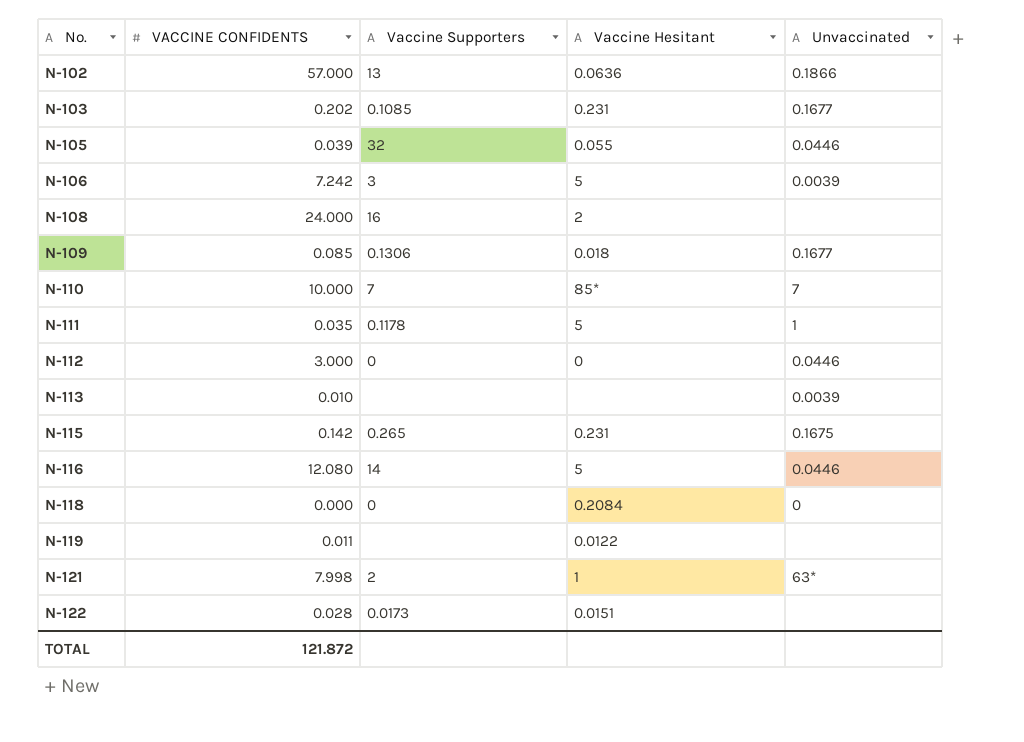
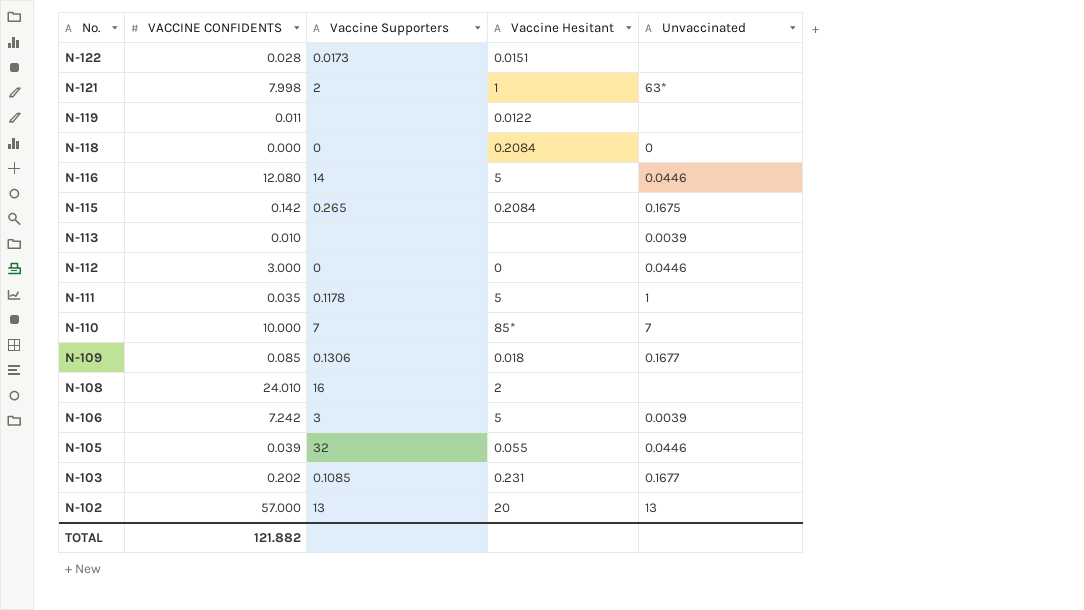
row order: No. ascending -> No. descending
N-115 | Vaccine Hesitant: 0.231 -> 0.2084
N-108 | VACCINE CONFIDENTS: 24.000 -> 24.010
N-102 | Vaccine Hesitant: 0.0636 -> 20
N-102 | Unvaccinated: 0.1866 -> 13
TOTAL | VACCINE CONFIDENTS: 121.872 -> 121.882

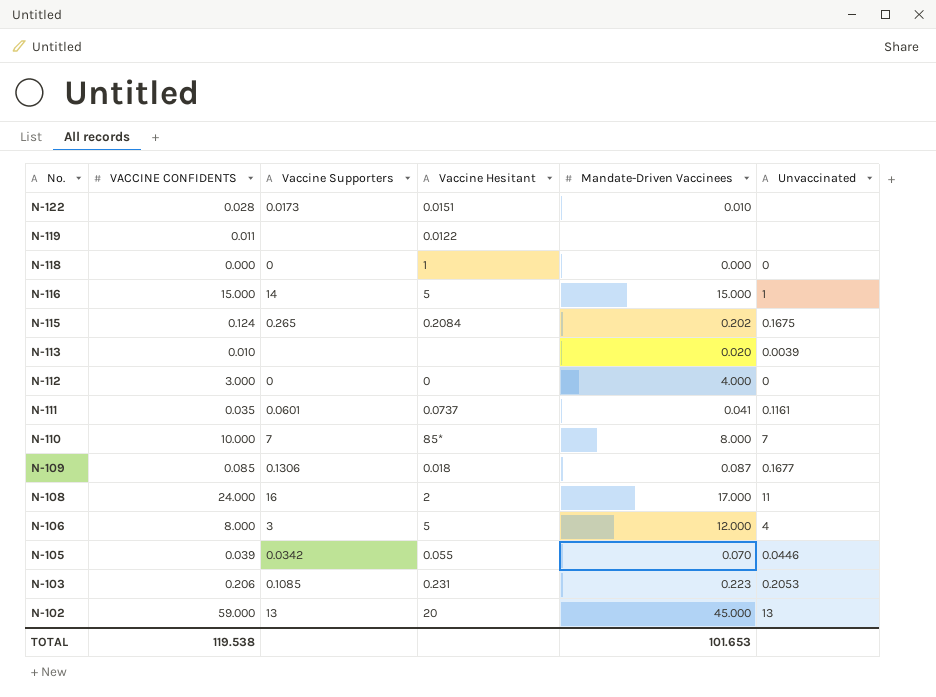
column Mandate-Driven Vaccinees | position: none -> 5
row N-121: 7.998 | 2 | 1 | 63* -> none
N-118 | Vaccine Hesitant: 0.2084 -> 1
N-116 | VACCINE CONFIDENTS: 12.080 -> 15.000
N-116 | Unvaccinated: 0.0446 -> 1
N-115 | VACCINE CONFIDENTS: 0.142 -> 0.124
N-112 | Unvaccinated: 0.0446 -> 0
N-111 | Vaccine Supporters: 0.1178 -> 0.0601
N-111 | Vaccine Hesitant: 5 -> 0.0737
N-111 | Unvaccinated: 1 -> 0.1161
N-108 | VACCINE CONFIDENTS: 24.010 -> 24.000
N-108 | Unvaccinated: none -> 11
N-106 | VACCINE CONFIDENTS: 7.242 -> 8.000
N-106 | Unvaccinated: 0.0039 -> 4
N-105 | Vaccine Supporters: 32 -> 0.0342
N-103 | VACCINE CONFIDENTS: 0.202 -> 0.206
N-103 | Unvaccinated: 0.1677 -> 0.2053
N-102 | VACCINE CONFIDENTS: 57.000 -> 59.000
TOTAL | VACCINE CONFIDENTS: 121.882 -> 119.538

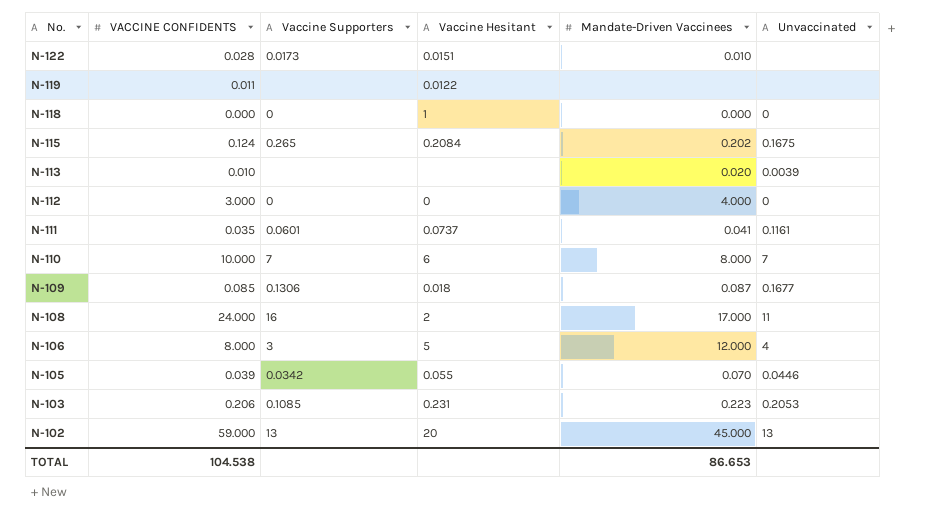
row N-116: 15.000 | 14 | 5 | 15.000 | 1 -> none
N-110 | Vaccine Hesitant: 85* -> 6
TOTAL | VACCINE CONFIDENTS: 119.538 -> 104.538
TOTAL | Mandate-Driven Vaccinees: 101.653 -> 86.653

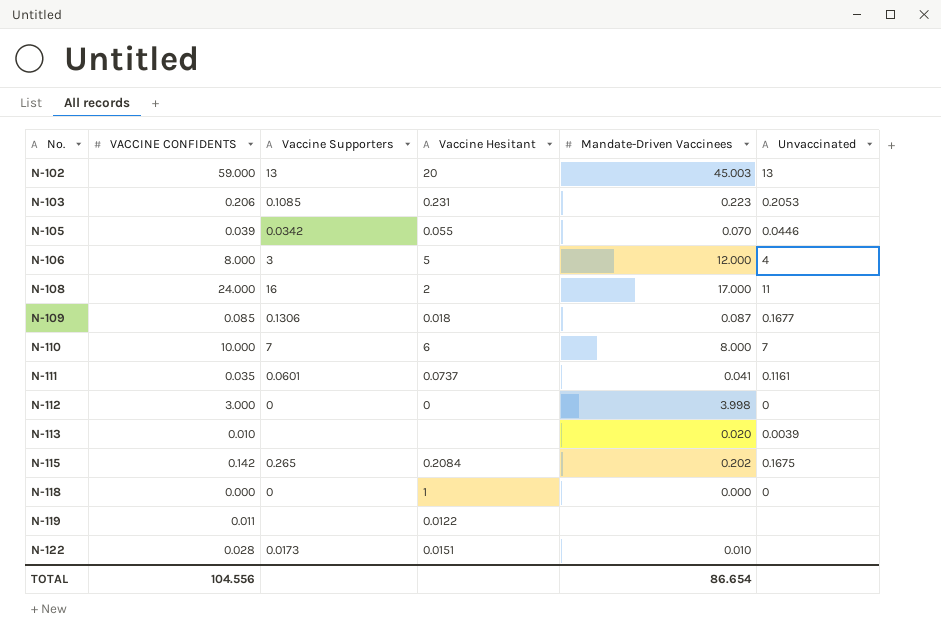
row order: No. descending -> No. ascending
N-102 | Mandate-Driven Vaccinees: 45.000 -> 45.003
N-112 | Mandate-Driven Vaccinees: 4.000 -> 3.998
N-115 | VACCINE CONFIDENTS: 0.124 -> 0.142
TOTAL | VACCINE CONFIDENTS: 104.538 -> 104.556
TOTAL | Mandate-Driven Vaccinees: 86.653 -> 86.654

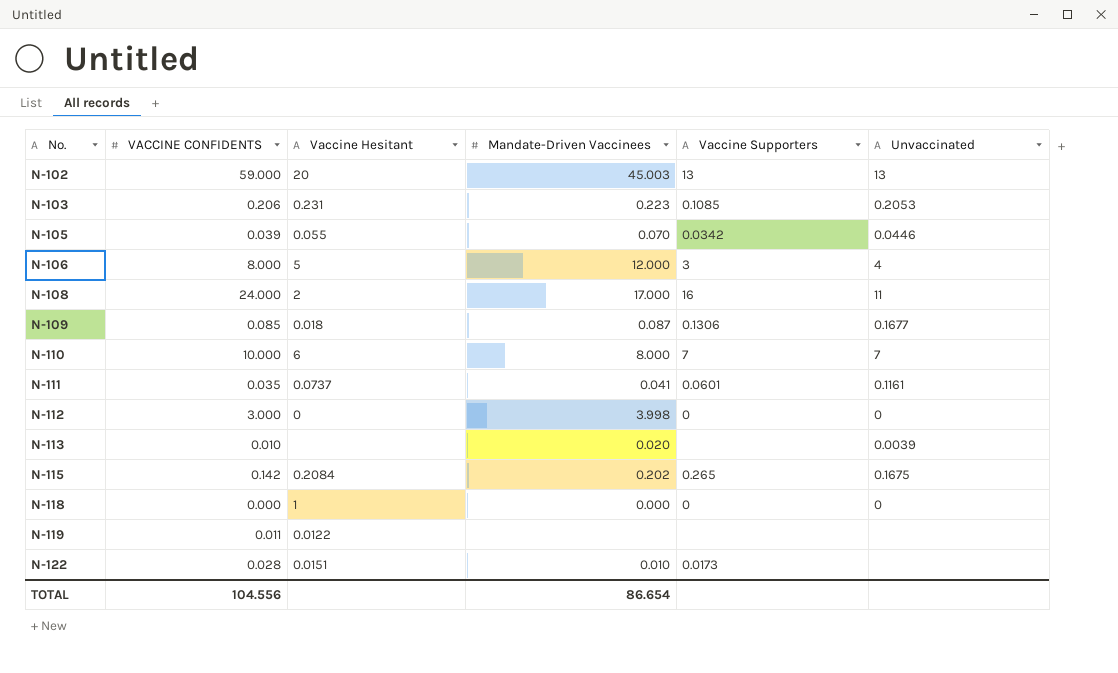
column Vaccine Supporters | position: 3 -> 5

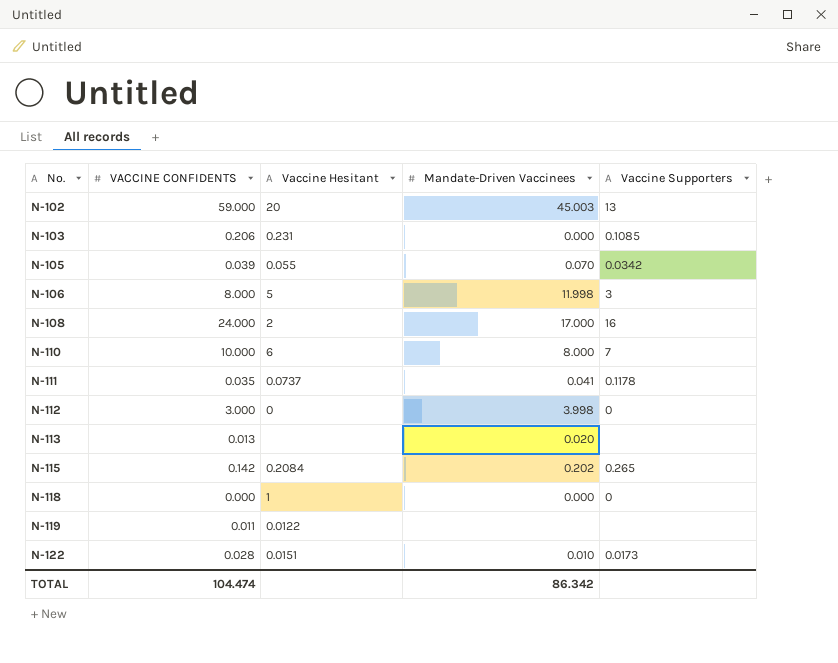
column Unvaccinated | position: 6 -> none
row N-109: 0.085 | 0.018 | 0.087 | 0.1306 | 0.1677 -> none
N-103 | Mandate-Driven Vaccinees: 0.223 -> 0.000
N-106 | Mandate-Driven Vaccinees: 12.000 -> 11.998
N-111 | Vaccine Supporters: 0.0601 -> 0.1178
N-113 | VACCINE CONFIDENTS: 0.010 -> 0.013
TOTAL | VACCINE CONFIDENTS: 104.556 -> 104.474
TOTAL | Mandate-Driven Vaccinees: 86.654 -> 86.342

